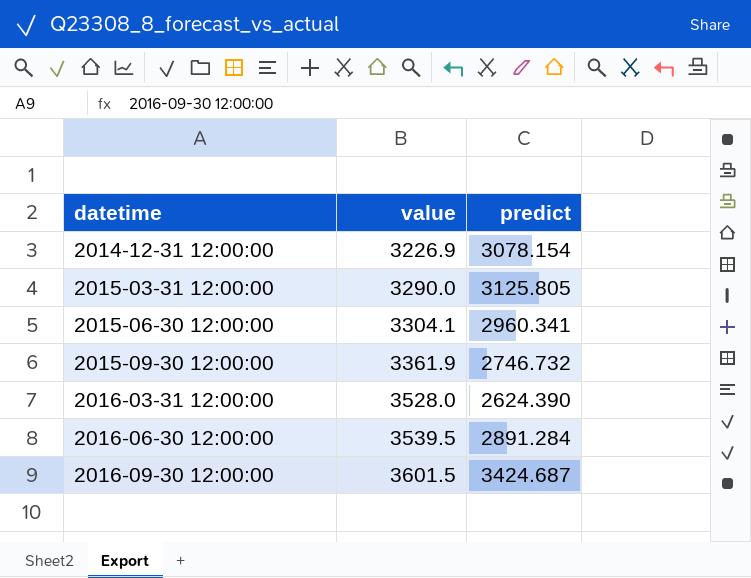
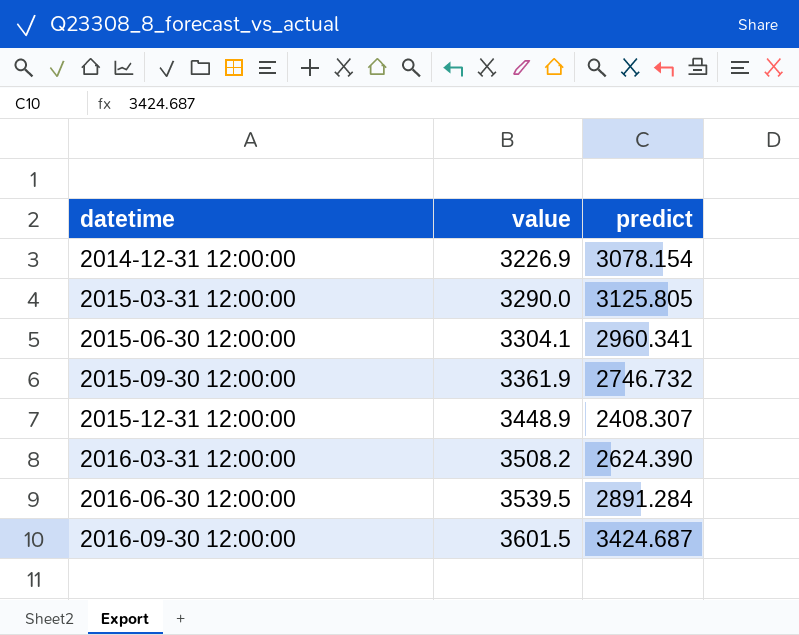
row 2015-12-31 12:00:00: none -> 3448.9 | 2408.307
2016-03-31 12:00:00 | value: 3528.0 -> 3508.2

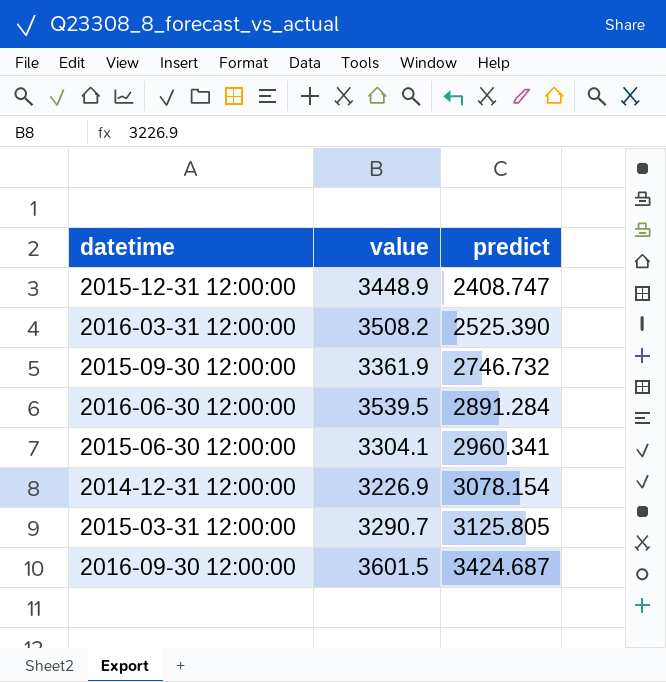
row order: datetime ascending -> predict ascending
2015-12-31 12:00:00 | predict: 2408.307 -> 2408.747
2016-03-31 12:00:00 | predict: 2624.390 -> 2525.390
2015-03-31 12:00:00 | value: 3290.0 -> 3290.7

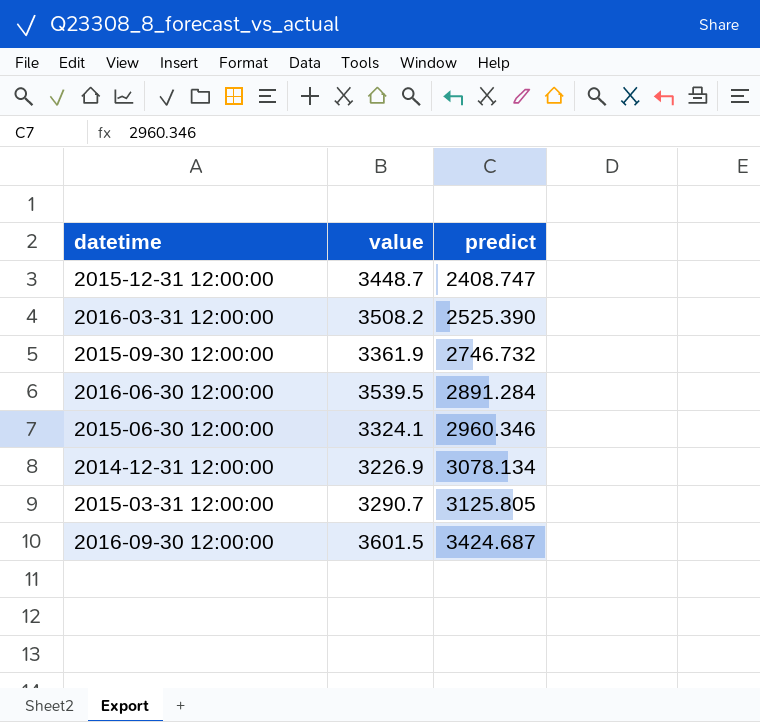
2015-12-31 12:00:00 | value: 3448.9 -> 3448.7
2015-06-30 12:00:00 | value: 3304.1 -> 3324.1
2015-06-30 12:00:00 | predict: 2960.341 -> 2960.346
2014-12-31 12:00:00 | predict: 3078.154 -> 3078.134

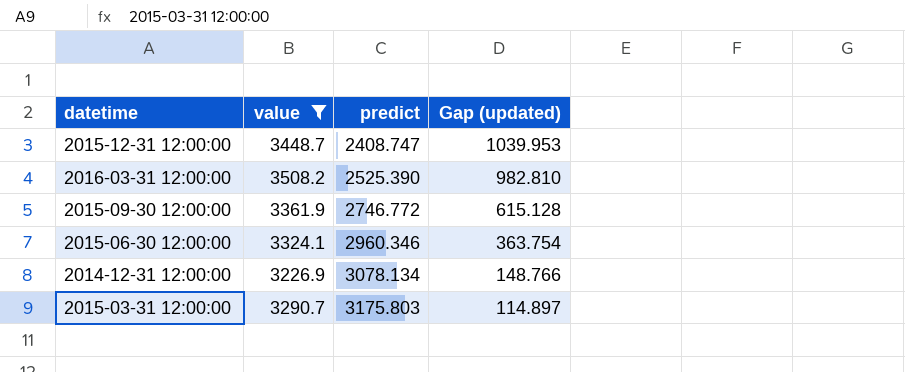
filter: none -> value <= 3508.2
column Gap (updated) | formula: none -> [value] - [predict]
2015-09-30 12:00:00 | predict: 2746.732 -> 2746.772
2015-03-31 12:00:00 | predict: 3125.805 -> 3175.803

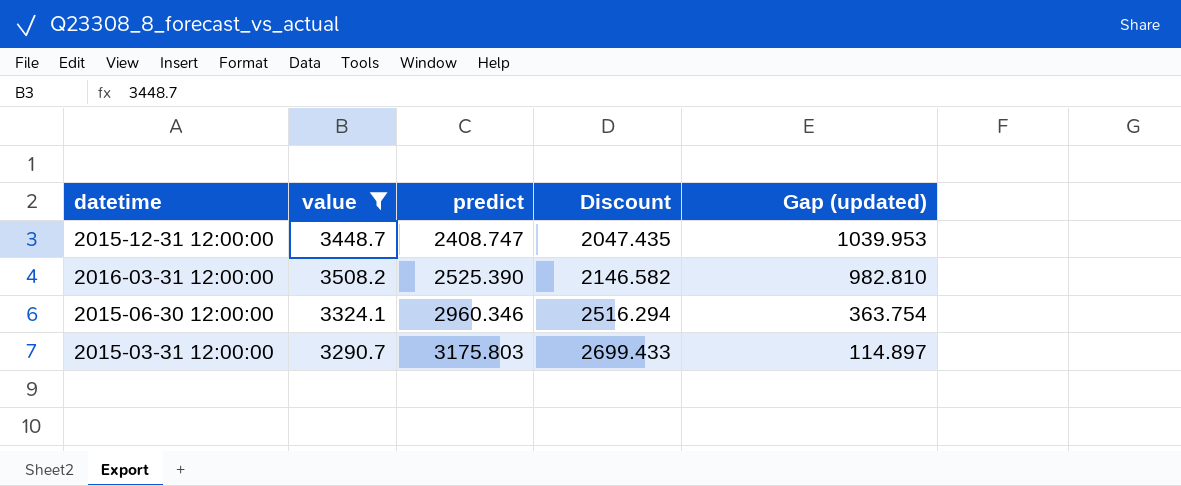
column Discount | formula: none -> [predict] * 0.85
row 2015-09-30 12:00:00: 3361.9 | 2746.772 | 615.128 -> none
row 2014-12-31 12:00:00: 3226.9 | 3078.134 | 148.766 -> none

